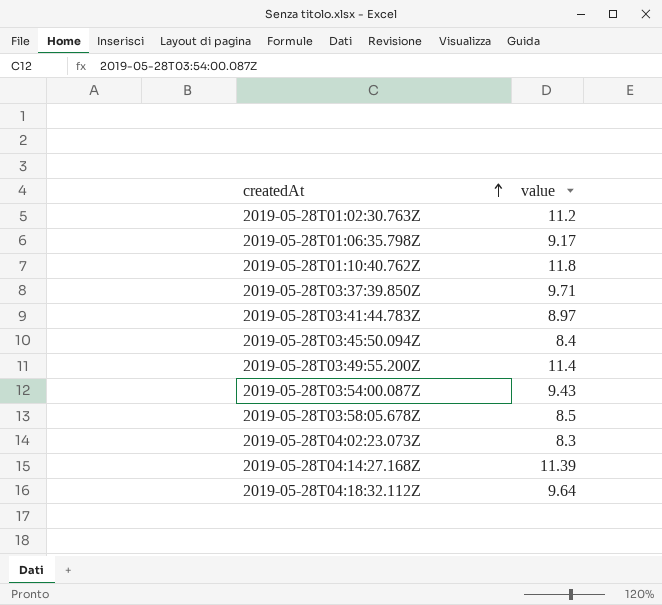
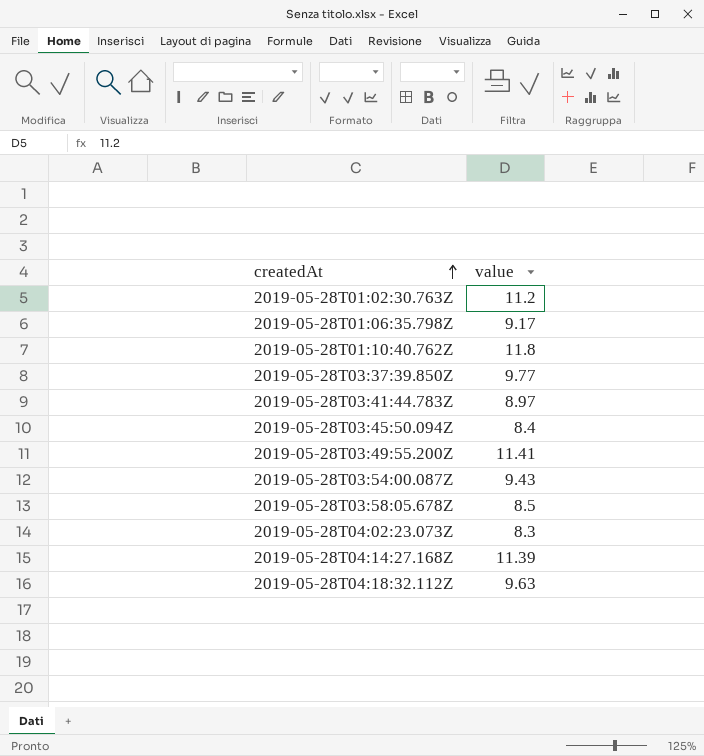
2019-05-28T03:37:39.850Z | value: 9.71 -> 9.77
2019-05-28T03:49:55.200Z | value: 11.4 -> 11.41
2019-05-28T04:18:32.112Z | value: 9.64 -> 9.63

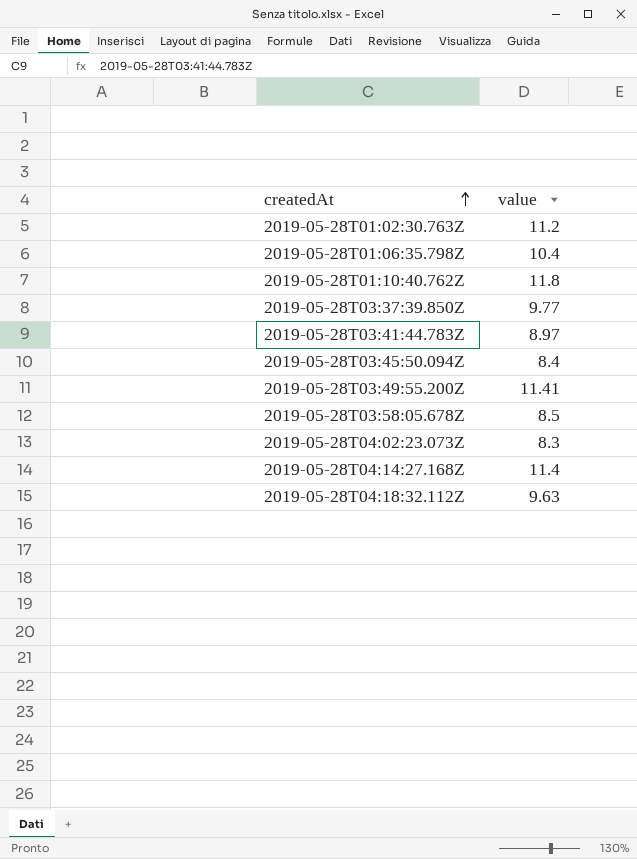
row 2019-05-28T03:54:00.087Z: 9.43 -> none
2019-05-28T01:06:35.798Z | value: 9.17 -> 10.4
2019-05-28T04:14:27.168Z | value: 11.39 -> 11.4

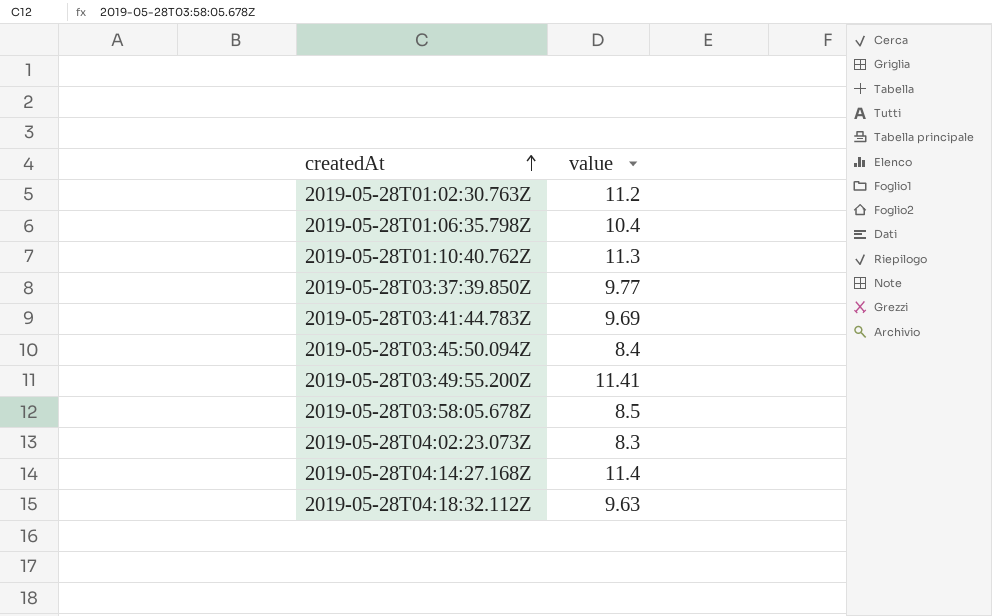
2019-05-28T01:10:40.762Z | value: 11.8 -> 11.3
2019-05-28T03:41:44.783Z | value: 8.97 -> 9.69

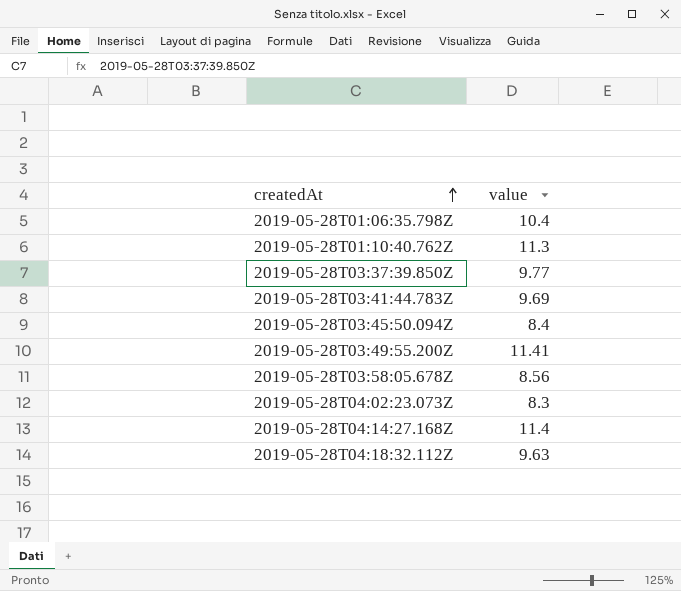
row 2019-05-28T01:02:30.763Z: 11.2 -> none
2019-05-28T03:58:05.678Z | value: 8.5 -> 8.56

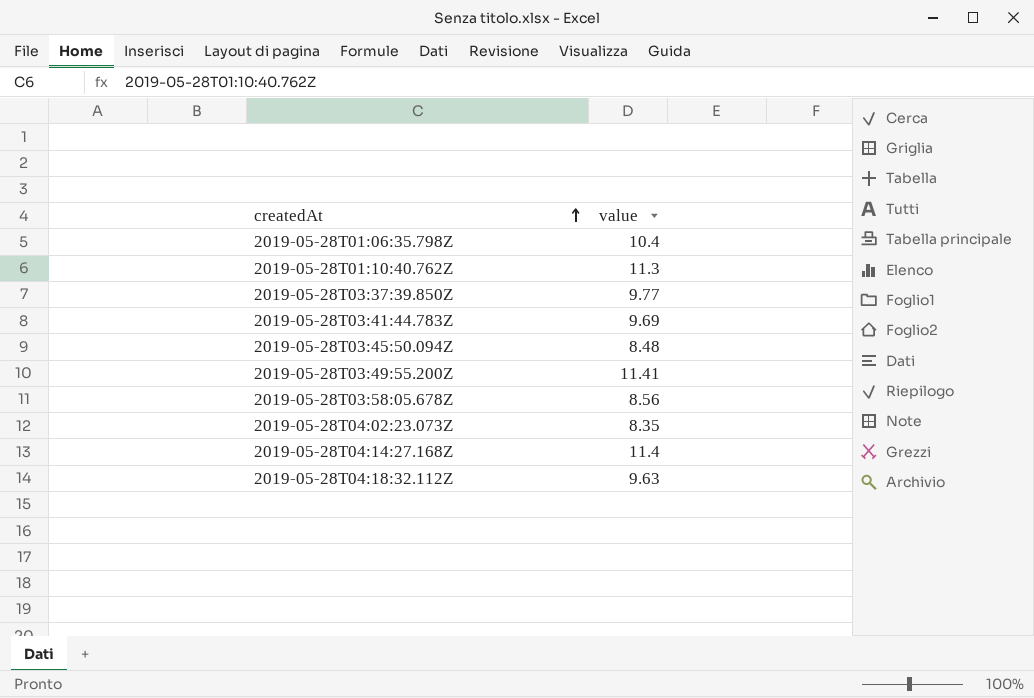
2019-05-28T03:45:50.094Z | value: 8.4 -> 8.48
2019-05-28T04:02:23.073Z | value: 8.3 -> 8.35

